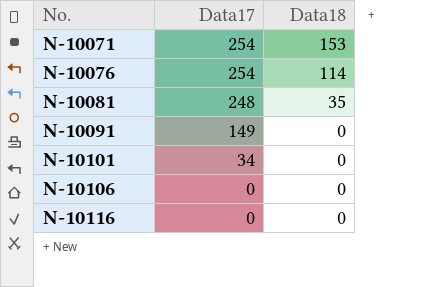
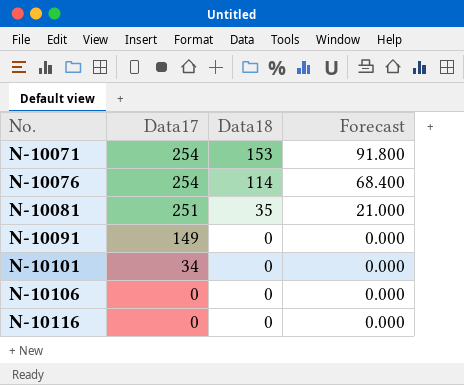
column Forecast | formula: none -> [Data18] * 0.6
N-10081 | Data17: 248 -> 251

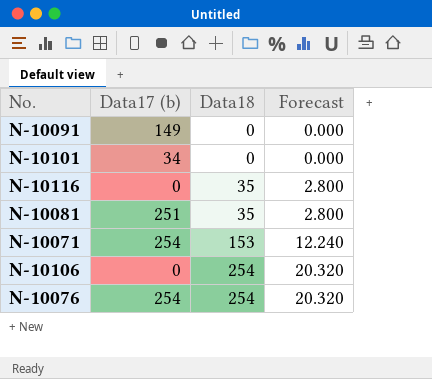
row order: No. ascending -> Data18 ascending
column name: Data17 -> Data17 (b)
column Forecast | formula: [Data18] * 0.6 -> [Data18] * 0.08
N-10116 | Data18: 0 -> 35
N-10106 | Data18: 0 -> 254
N-10076 | Data18: 114 -> 254

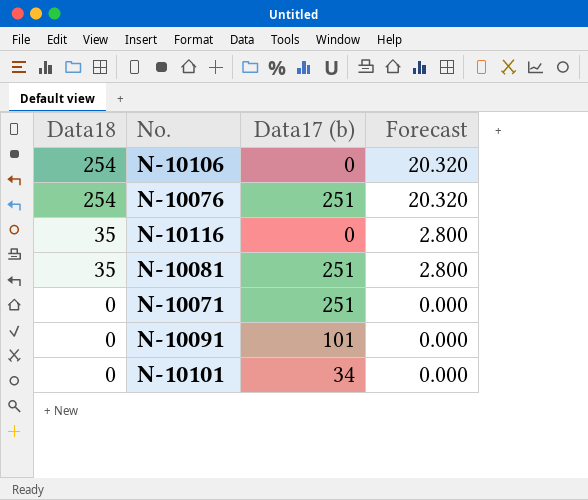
row order: Data18 ascending -> Data18 descending
column Data18 | position: 3 -> 1
N-10076 | Data17 (b): 254 -> 251
N-10071 | Data18: 153 -> 0
N-10071 | Data17 (b): 254 -> 251
N-10071 | Forecast: 12.240 -> 0.000
N-10091 | Data17 (b): 149 -> 101

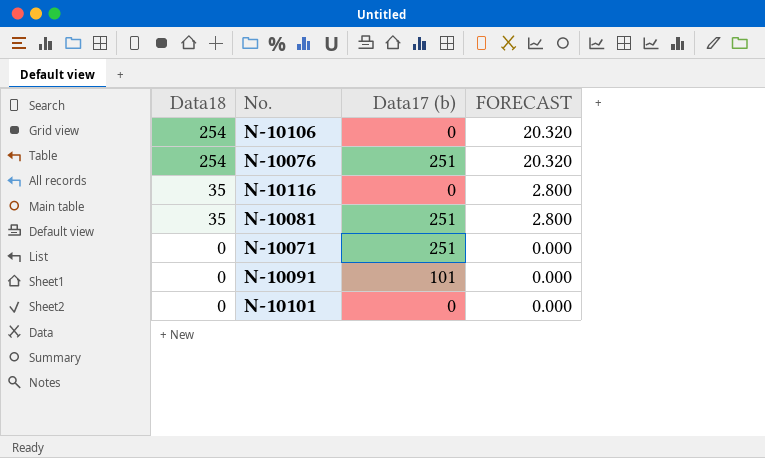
column name: Forecast -> FORECAST
N-10101 | Data17 (b): 34 -> 0

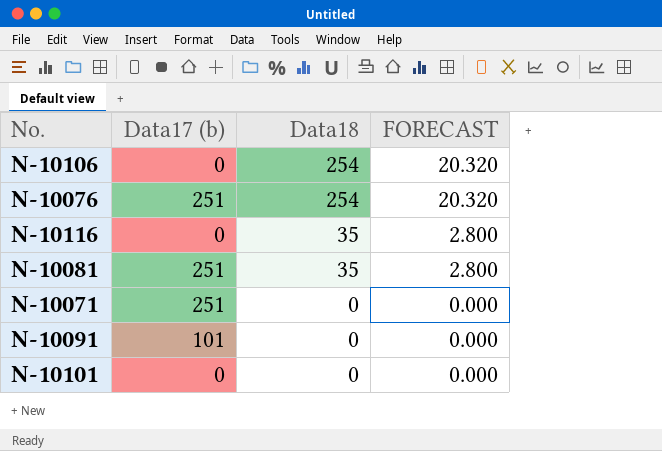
column Data18 | position: 1 -> 3

